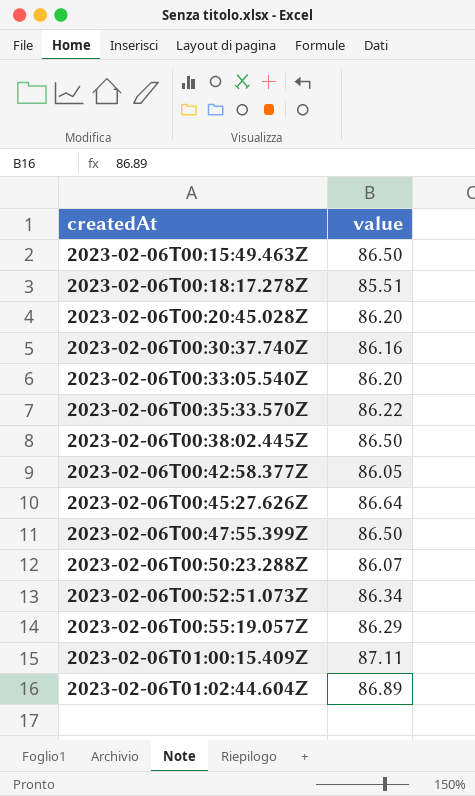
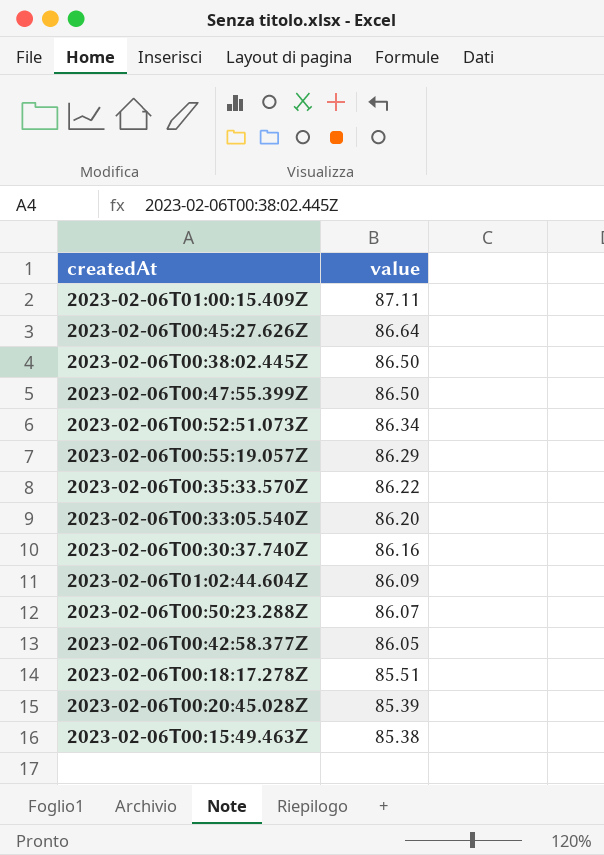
row order: createdAt ascending -> value descending
2023-02-06T01:02:44.604Z | value: 86.89 -> 86.09
2023-02-06T00:20:45.028Z | value: 86.20 -> 85.39
2023-02-06T00:15:49.463Z | value: 86.50 -> 85.38

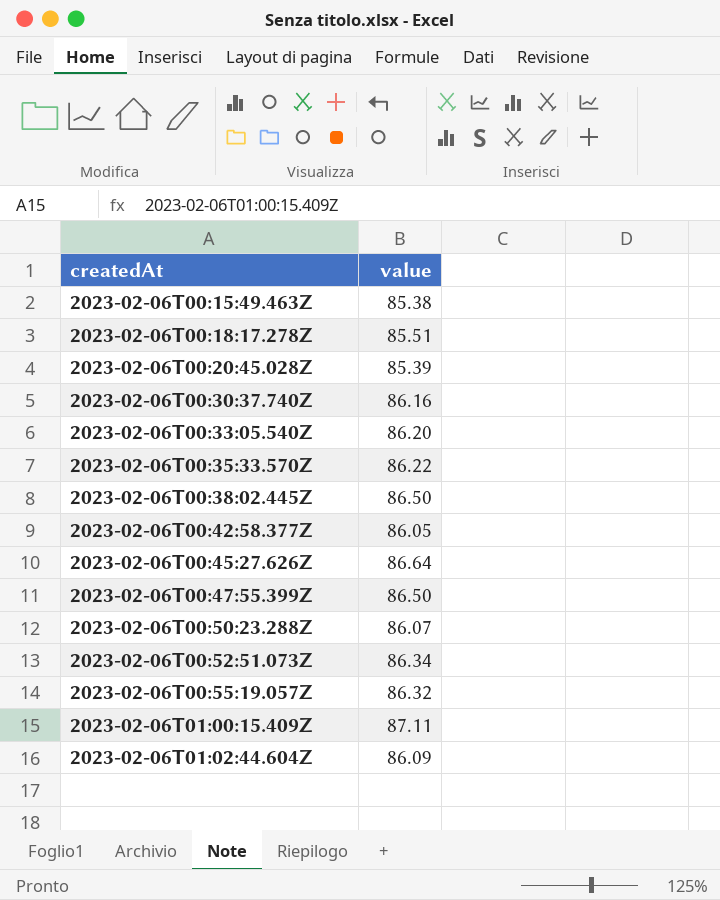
row order: value descending -> createdAt ascending
2023-02-06T00:55:19.057Z | value: 86.29 -> 86.32

